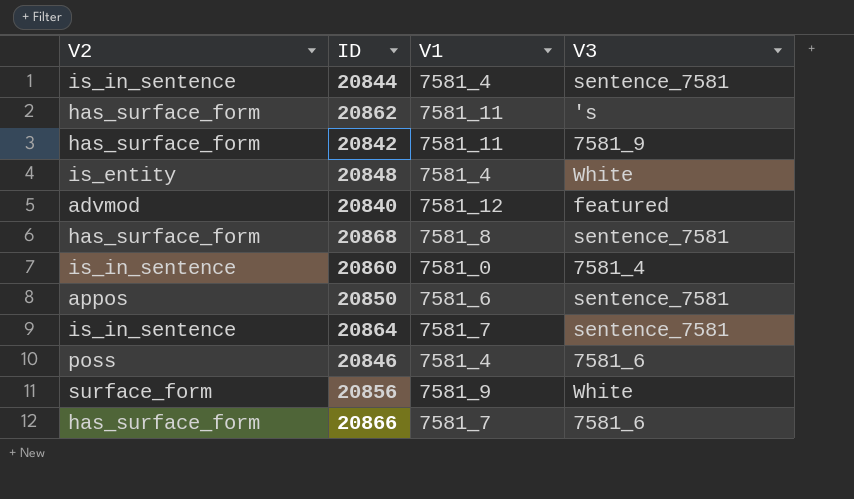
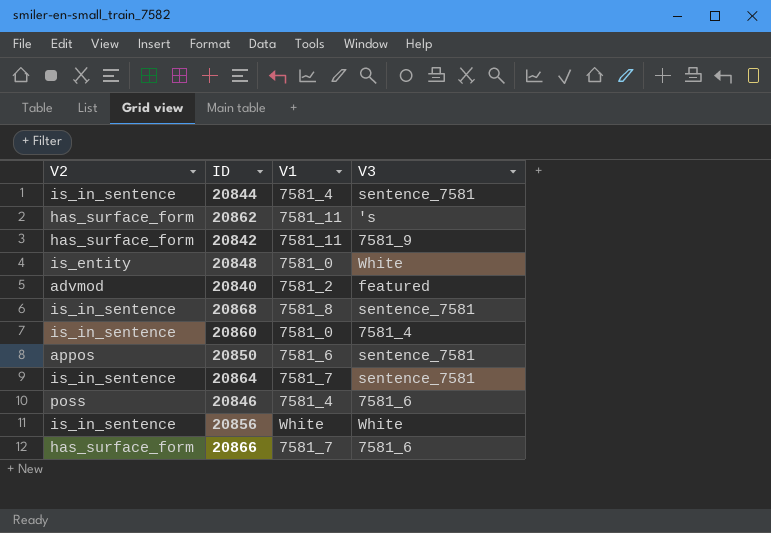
20848 | V1: 7581_4 -> 7581_0
20840 | V1: 7581_12 -> 7581_2
20868 | V2: has_surface_form -> is_in_sentence
20856 | V2: surface_form -> is_in_sentence
20856 | V1: 7581_9 -> White

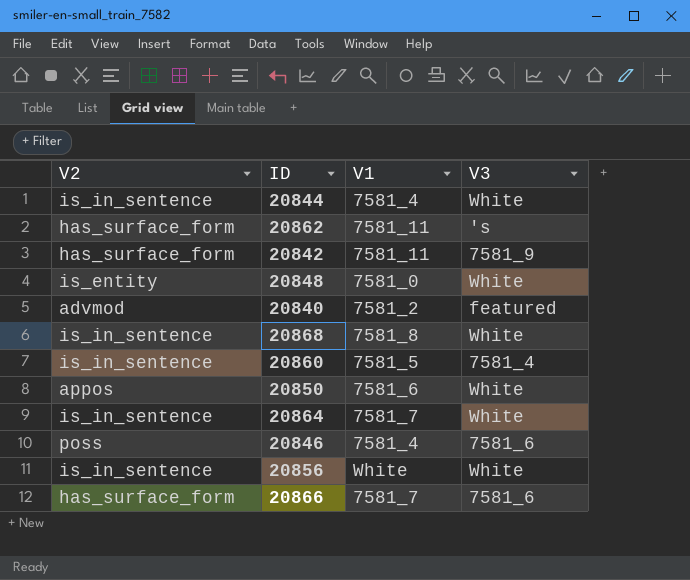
20844 | V3: sentence_7581 -> White
20868 | V3: sentence_7581 -> White
20860 | V1: 7581_0 -> 7581_5
20850 | V3: sentence_7581 -> White
20864 | V3: sentence_7581 -> White

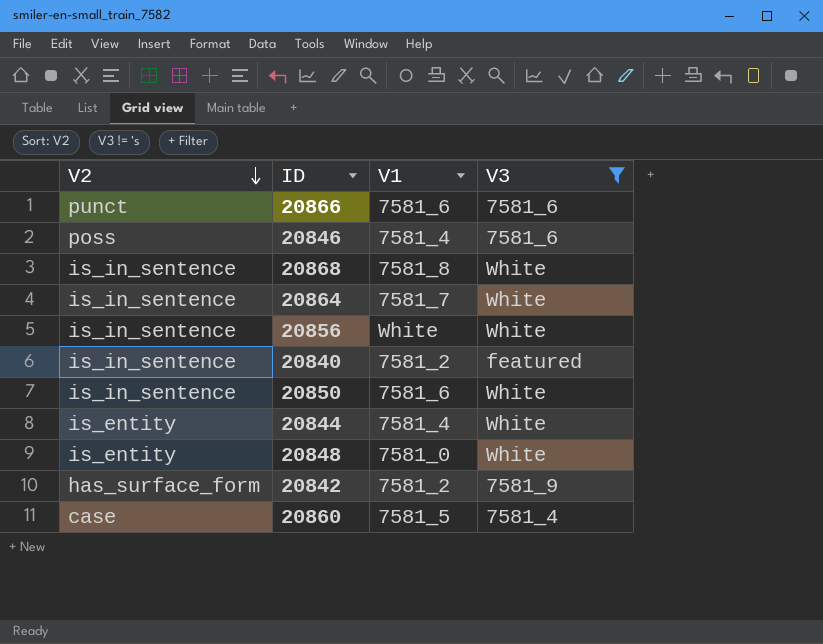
filter: none -> V3 != 's
row order: none -> V2 descending
20866 | V2: has_surface_form -> punct
20866 | V1: 7581_7 -> 7581_6
20840 | V2: advmod -> is_in_sentence
20850 | V2: appos -> is_in_sentence
20844 | V2: is_in_sentence -> is_entity
20842 | V1: 7581_11 -> 7581_2
20860 | V2: is_in_sentence -> case

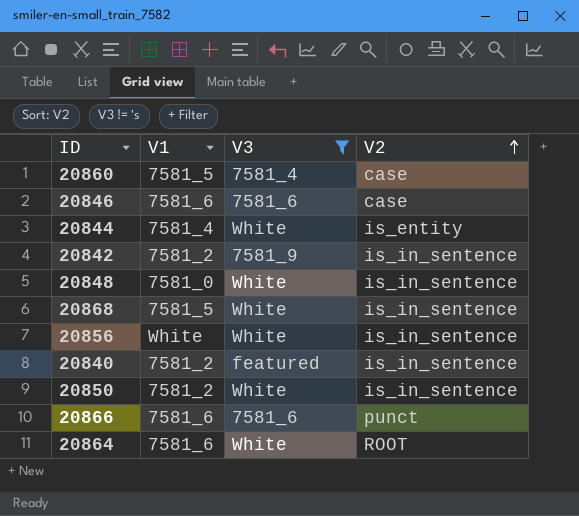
row order: V2 descending -> V2 ascending
column V2 | position: 1 -> 4
20846 | V1: 7581_4 -> 7581_6
20846 | V2: poss -> case
20842 | V2: has_surface_form -> is_in_sentence
20848 | V2: is_entity -> is_in_sentence
20868 | V1: 7581_8 -> 7581_5
20850 | V1: 7581_6 -> 7581_2
20864 | V1: 7581_7 -> 7581_6
20864 | V2: is_in_sentence -> ROOT

